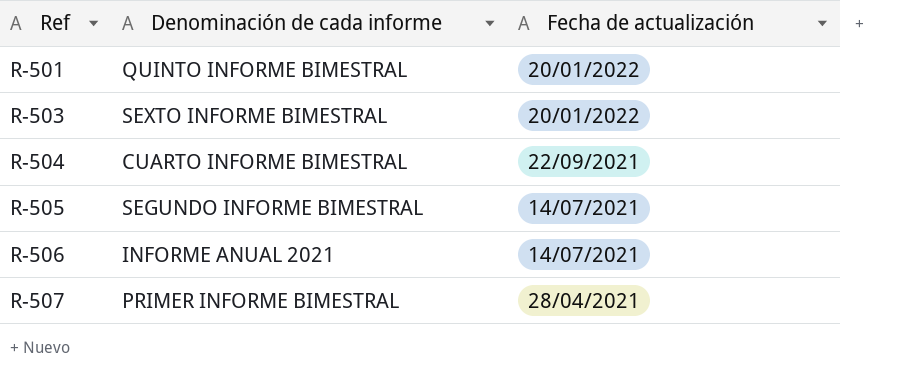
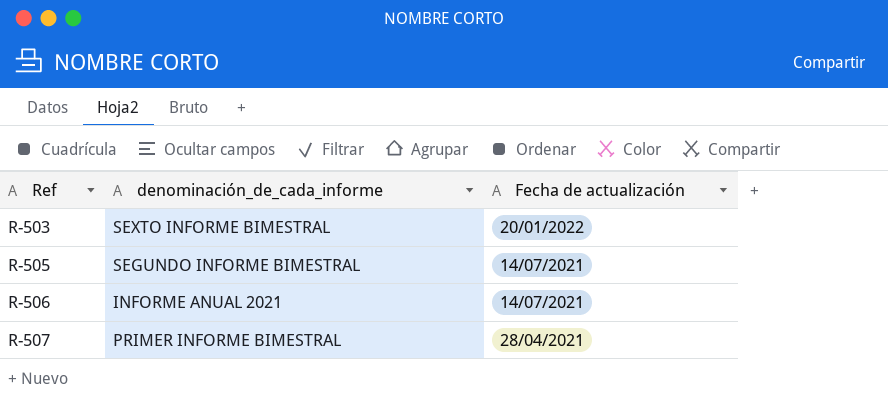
column name: Denominación de cada informe -> denominación_de_cada_informe
row R-501: QUINTO INFORME BIMESTRAL | 20/01/2022 -> none
row R-504: CUARTO INFORME BIMESTRAL | 22/09/2021 -> none

